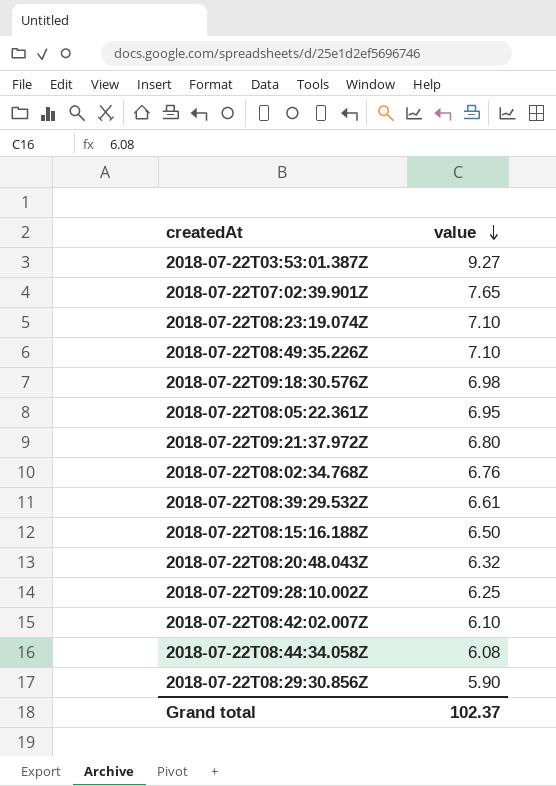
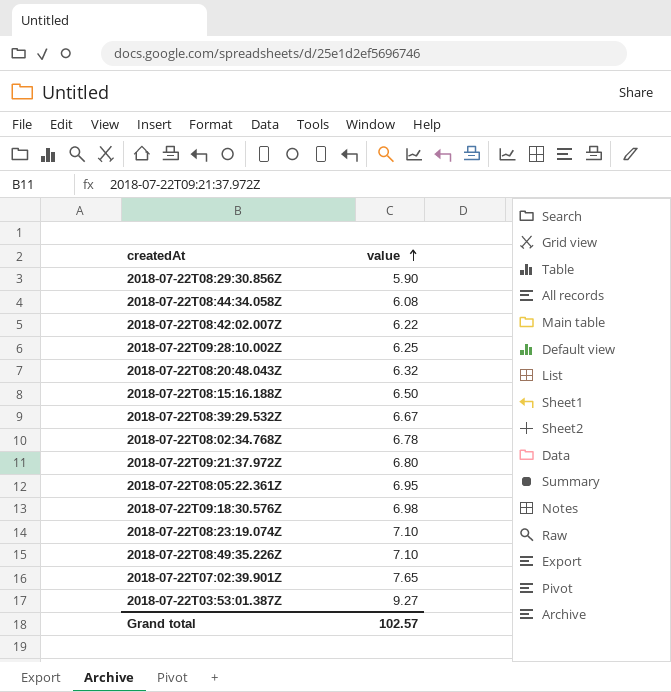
row order: value descending -> value ascending
2018-07-22T08:42:02.007Z | value: 6.10 -> 6.22
2018-07-22T08:39:29.532Z | value: 6.61 -> 6.67
2018-07-22T08:02:34.768Z | value: 6.76 -> 6.78
Grand total | value: 102.37 -> 102.57

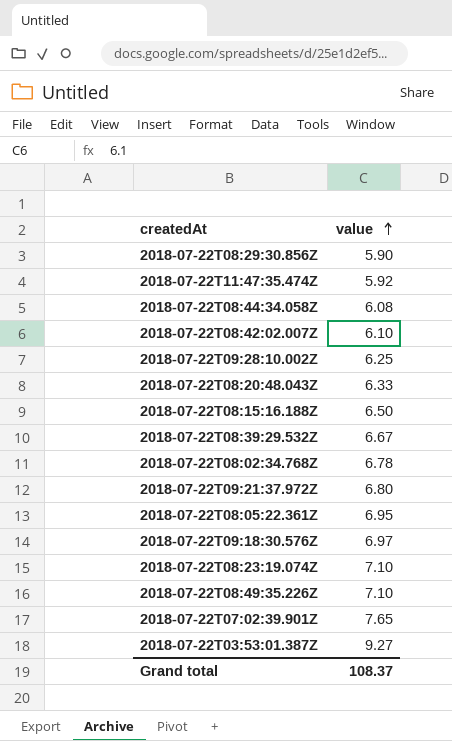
row 2018-07-22T11:47:35.474Z: none -> 5.92
2018-07-22T08:42:02.007Z | value: 6.22 -> 6.10
2018-07-22T08:20:48.043Z | value: 6.32 -> 6.33
2018-07-22T09:18:30.576Z | value: 6.98 -> 6.97
Grand total | value: 102.57 -> 108.37

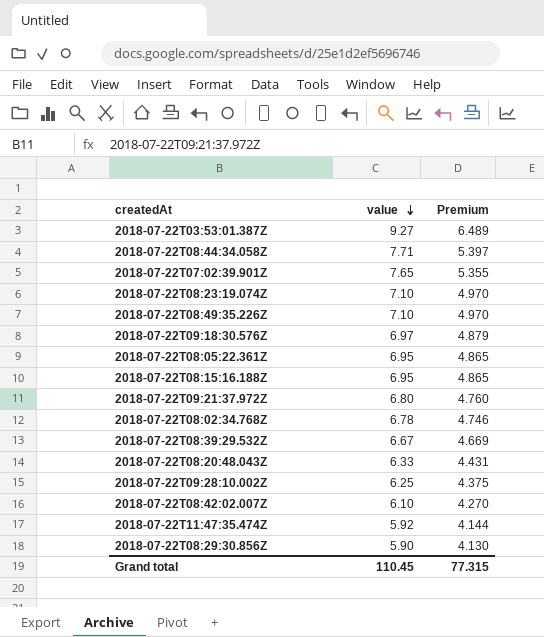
row order: value ascending -> value descending
column Premium | formula: none -> [value] * 0.7
2018-07-22T08:44:34.058Z | value: 6.08 -> 7.71
2018-07-22T08:15:16.188Z | value: 6.50 -> 6.95
Grand total | value: 108.37 -> 110.45

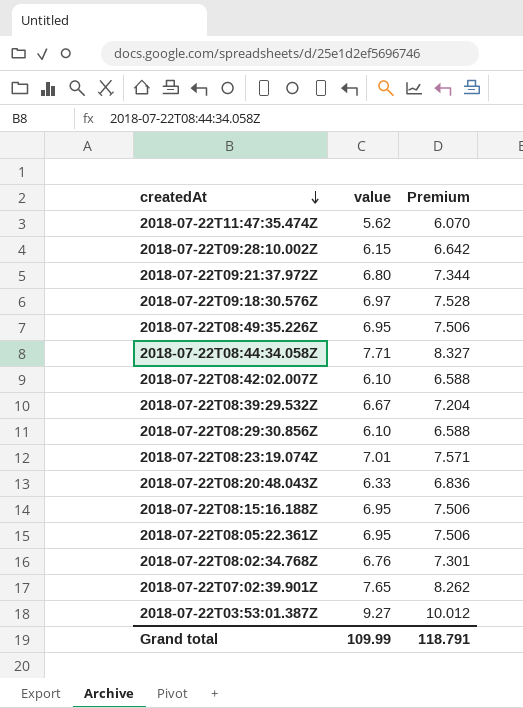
row order: value descending -> createdAt descending
column Premium | formula: [value] * 0.7 -> [value] * 1.08
2018-07-22T11:47:35.474Z | value: 5.92 -> 5.62
2018-07-22T09:28:10.002Z | value: 6.25 -> 6.15
2018-07-22T08:49:35.226Z | value: 7.10 -> 6.95
2018-07-22T08:29:30.856Z | value: 5.90 -> 6.10
2018-07-22T08:23:19.074Z | value: 7.10 -> 7.01
2018-07-22T08:02:34.768Z | value: 6.78 -> 6.76
Grand total | value: 110.45 -> 109.99
Grand total | Premium: 77.315 -> 118.791

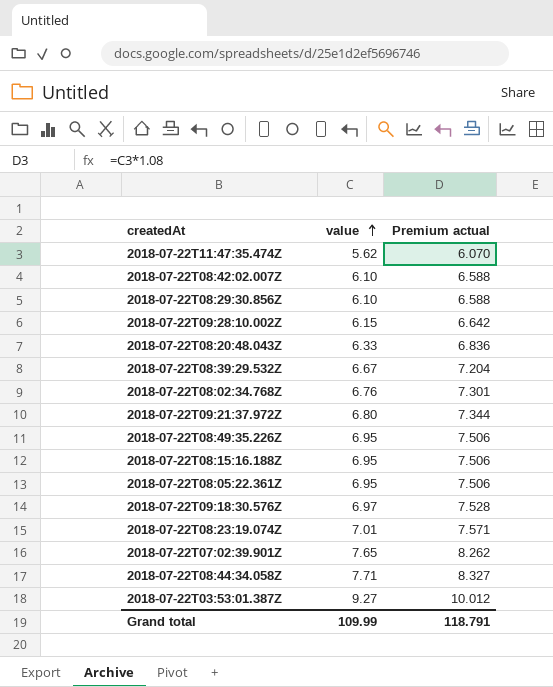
row order: createdAt descending -> value ascending
column name: Premium -> Premium actual

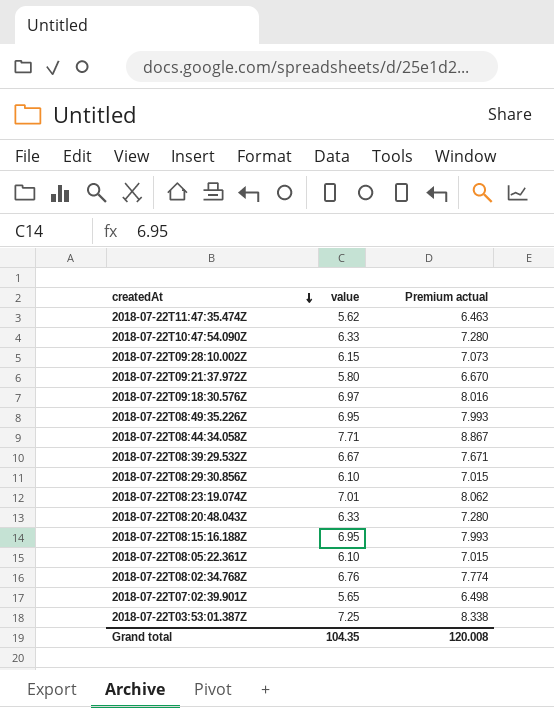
row order: value ascending -> createdAt descending
column Premium actual | formula: [value] * 1.08 -> [value] * 1.15
row 2018-07-22T08:42:02.007Z: 6.10 | 6.588 -> none
row 2018-07-22T10:47:54.090Z: none -> 6.33 | 7.280
2018-07-22T09:21:37.972Z | value: 6.80 -> 5.80
2018-07-22T08:05:22.361Z | value: 6.95 -> 6.10
2018-07-22T07:02:39.901Z | value: 7.65 -> 5.65
2018-07-22T03:53:01.387Z | value: 9.27 -> 7.25
Grand total | value: 109.99 -> 104.35
Grand total | Premium actual: 118.791 -> 120.008

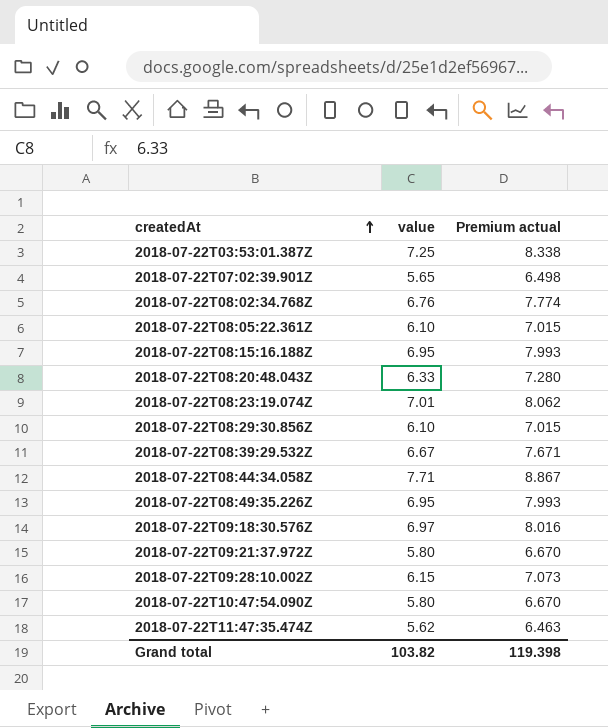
row order: createdAt descending -> createdAt ascending
2018-07-22T10:47:54.090Z | value: 6.33 -> 5.80
2018-07-22T10:47:54.090Z | Premium actual: 7.280 -> 6.670
Grand total | value: 104.35 -> 103.82
Grand total | Premium actual: 120.008 -> 119.398

